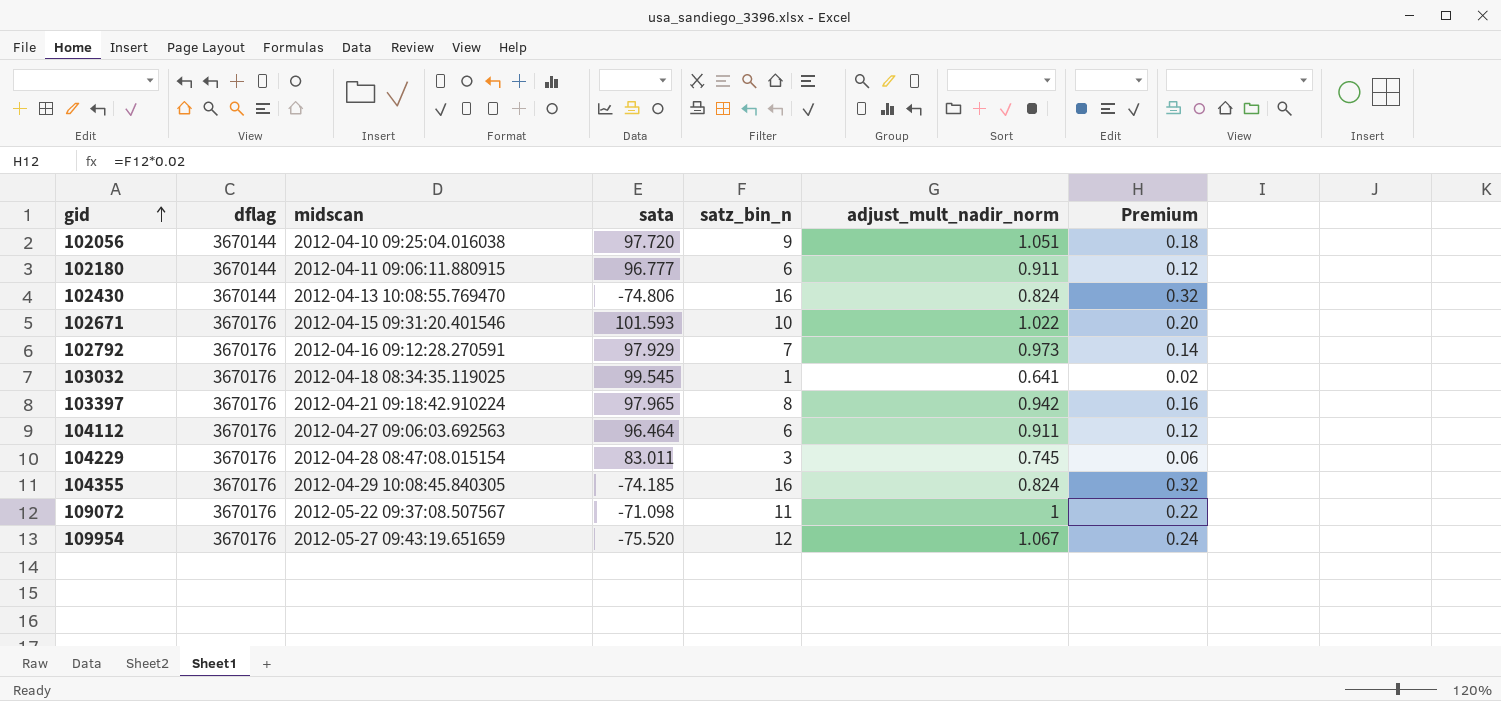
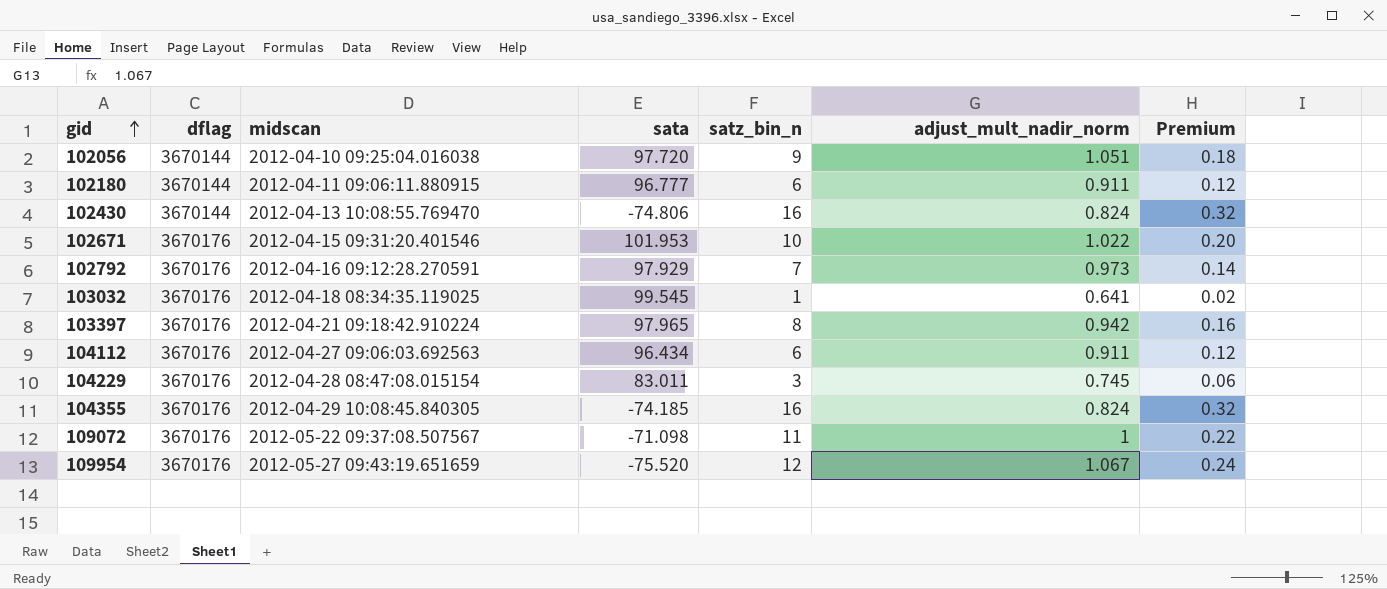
102671 | sata: 101.593 -> 101.953
104112 | sata: 96.464 -> 96.434

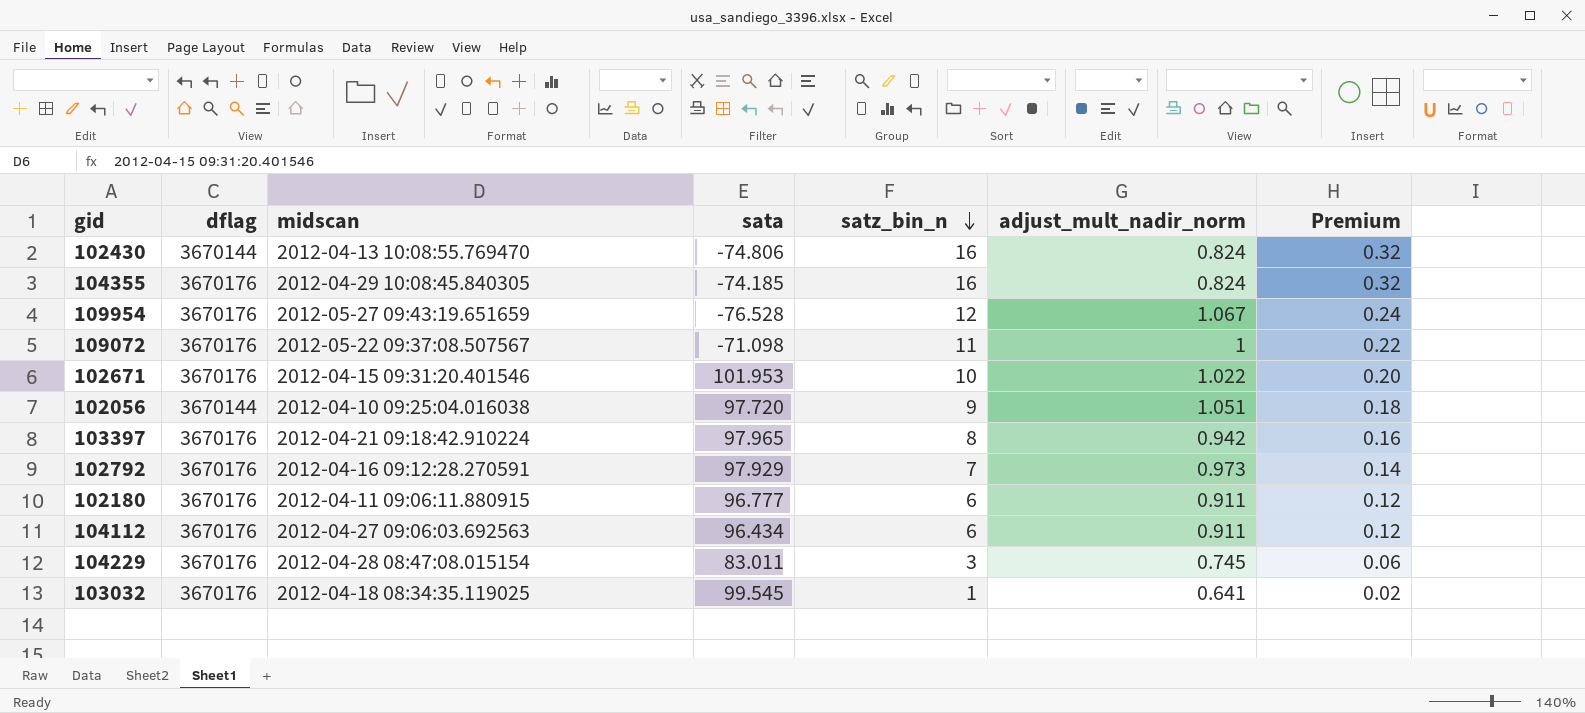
row order: gid ascending -> satz_bin_n descending
109954 | sata: -75.520 -> -76.528
102180 | dflag: 3670144 -> 3670176

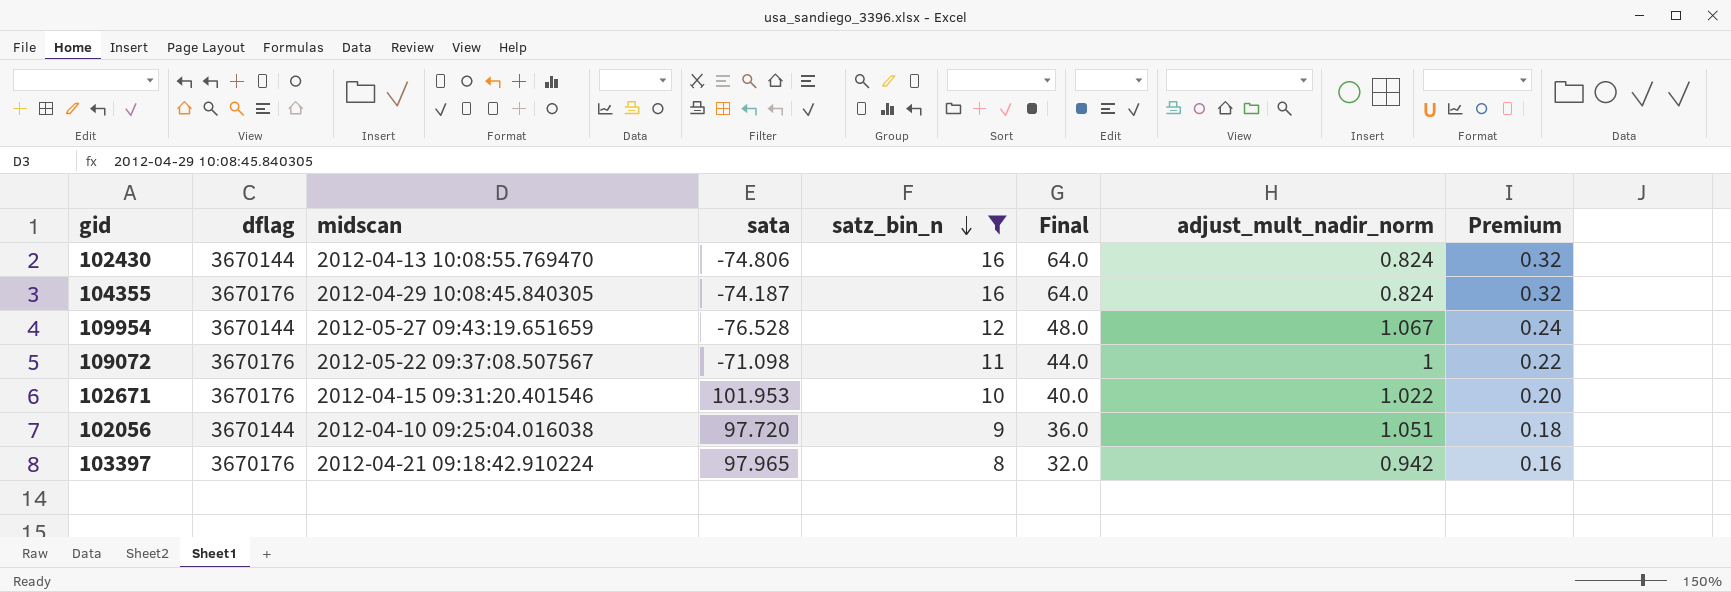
filter: none -> satz_bin_n >= 8
column Final | formula: none -> [satz_bin_n] * 4
104355 | sata: -74.185 -> -74.187
109954 | dflag: 3670176 -> 3670144

